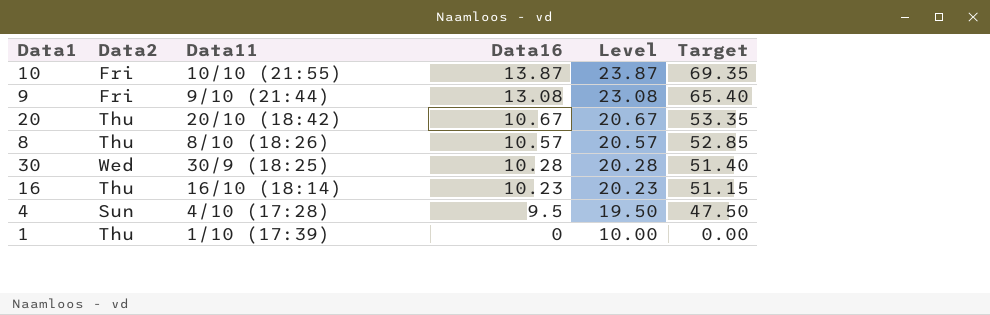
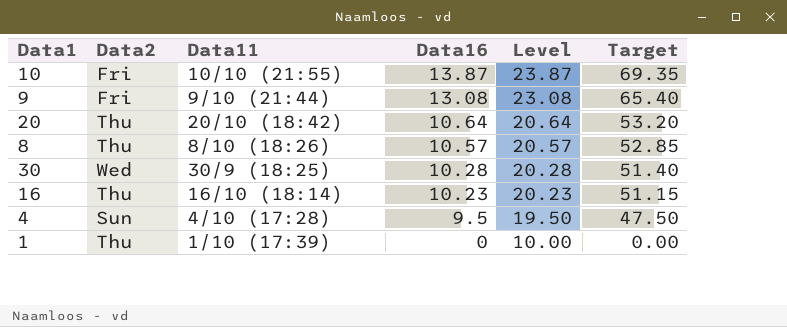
20 | Data16: 10.67 -> 10.64
20 | Level: 20.67 -> 20.64
20 | Target: 53.35 -> 53.20

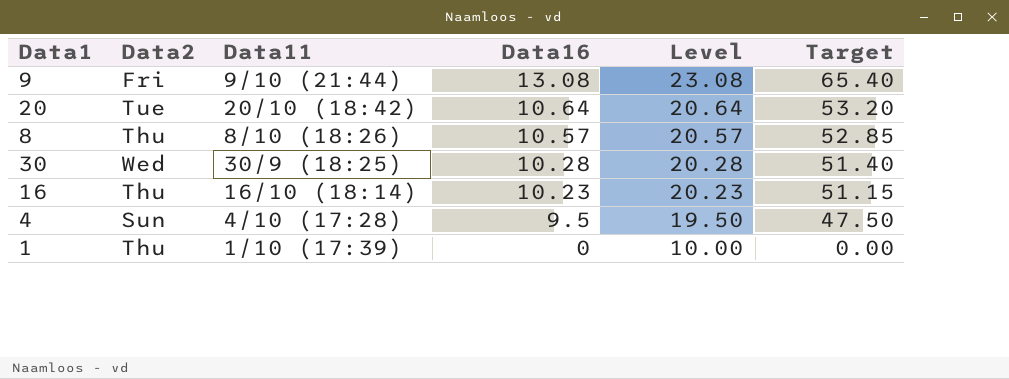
row 10: Fri | 10/10 (21:55) | 13.87 | 23.87 | 69.35 -> none
20 | Data2: Thu -> Tue

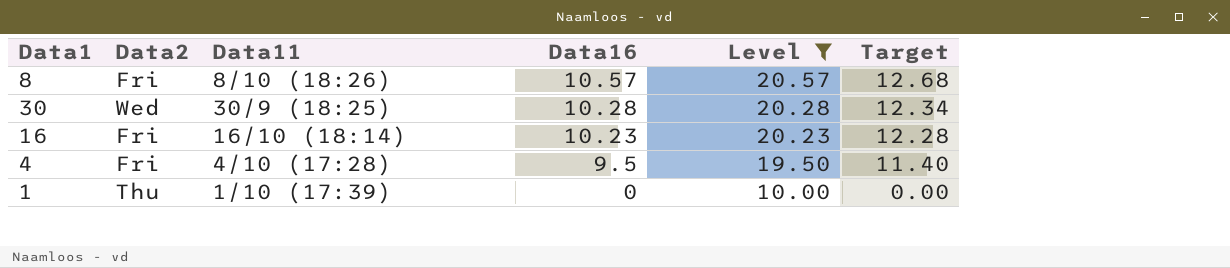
filter: none -> Level <= 20.57
column Target | formula: [Data16] * 5 -> [Data16] * 1.2
8 | Data2: Thu -> Fri
16 | Data2: Thu -> Fri
4 | Data2: Sun -> Fri

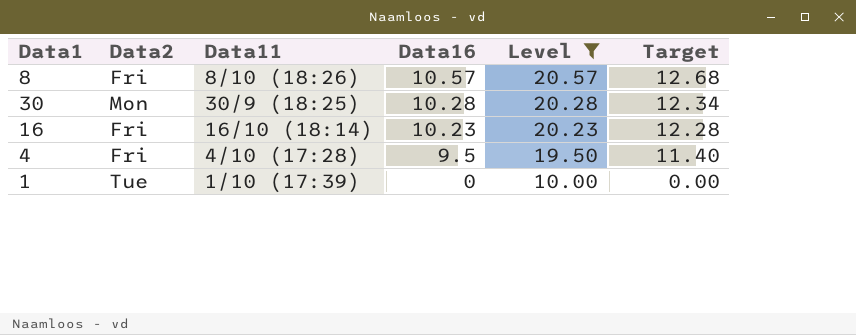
30 | Data2: Wed -> Mon
1 | Data2: Thu -> Tue

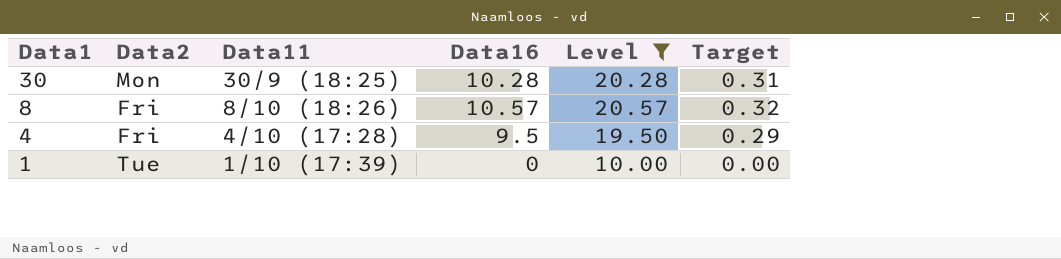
row order: Data16 descending -> Data1 descending
column Target | formula: [Data16] * 1.2 -> [Data16] * 0.03
row 16: Fri | 16/10 (18:14) | 10.23 | 20.23 | 12.28 -> none

